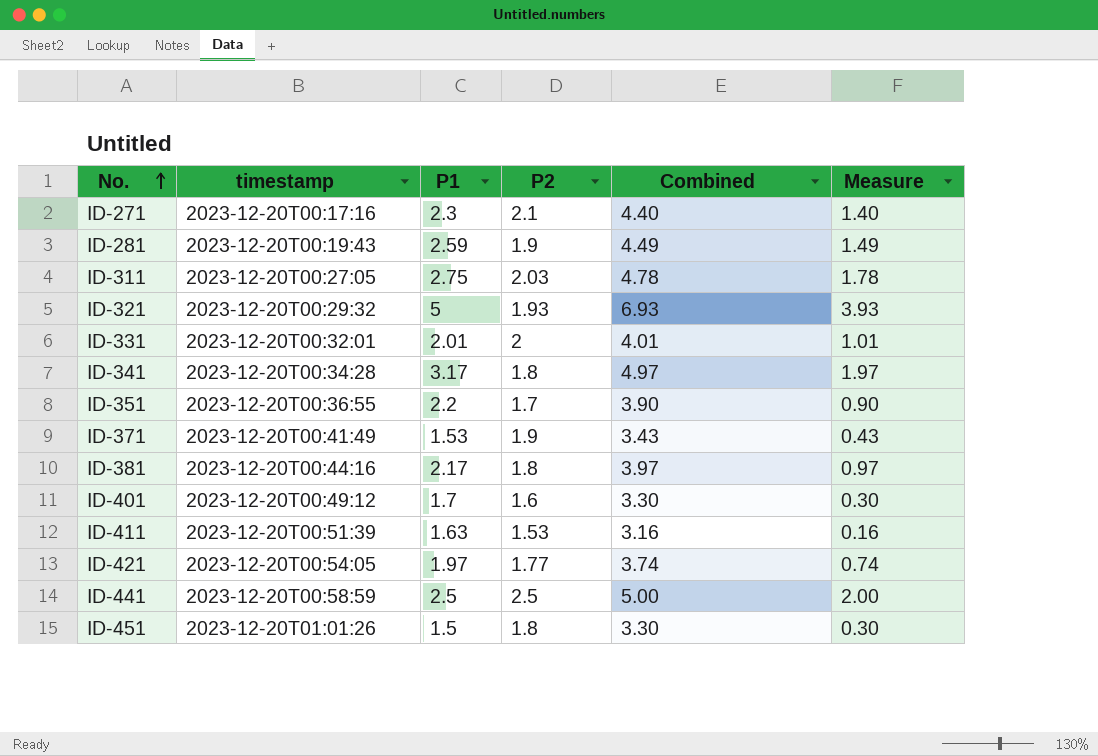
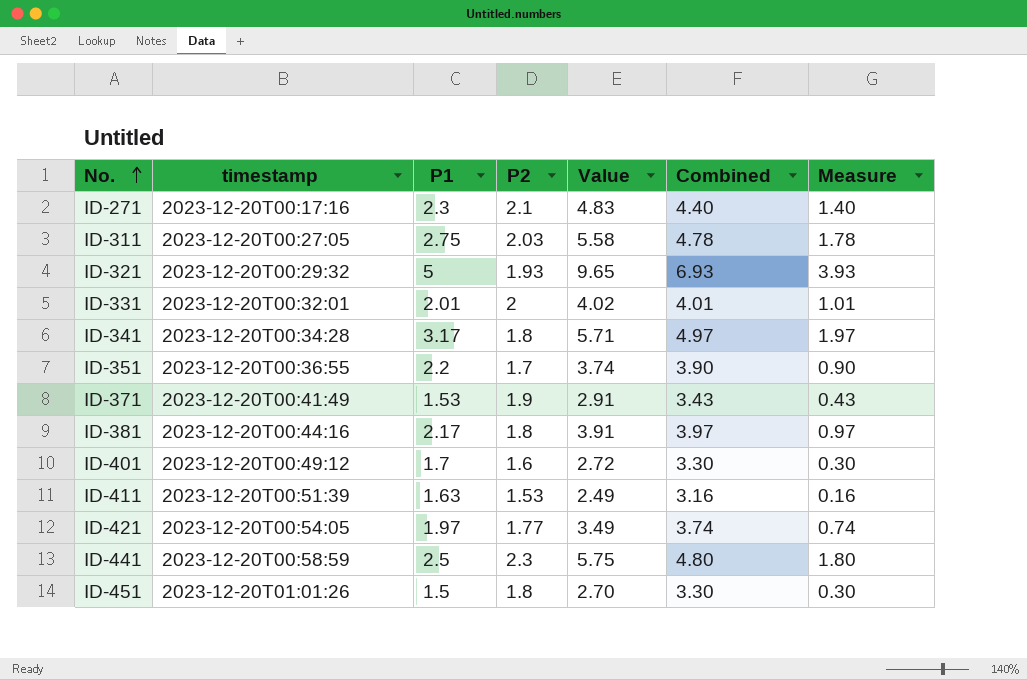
column Value | formula: none -> [P1] * [P2]
row ID-281: 2023-12-20T00:19:43 | 2.59 | 1.9 | 4.49 | 1.49 -> none
ID-441 | P2: 2.5 -> 2.3
ID-441 | Combined: 5.00 -> 4.80
ID-441 | Measure: 2.00 -> 1.80

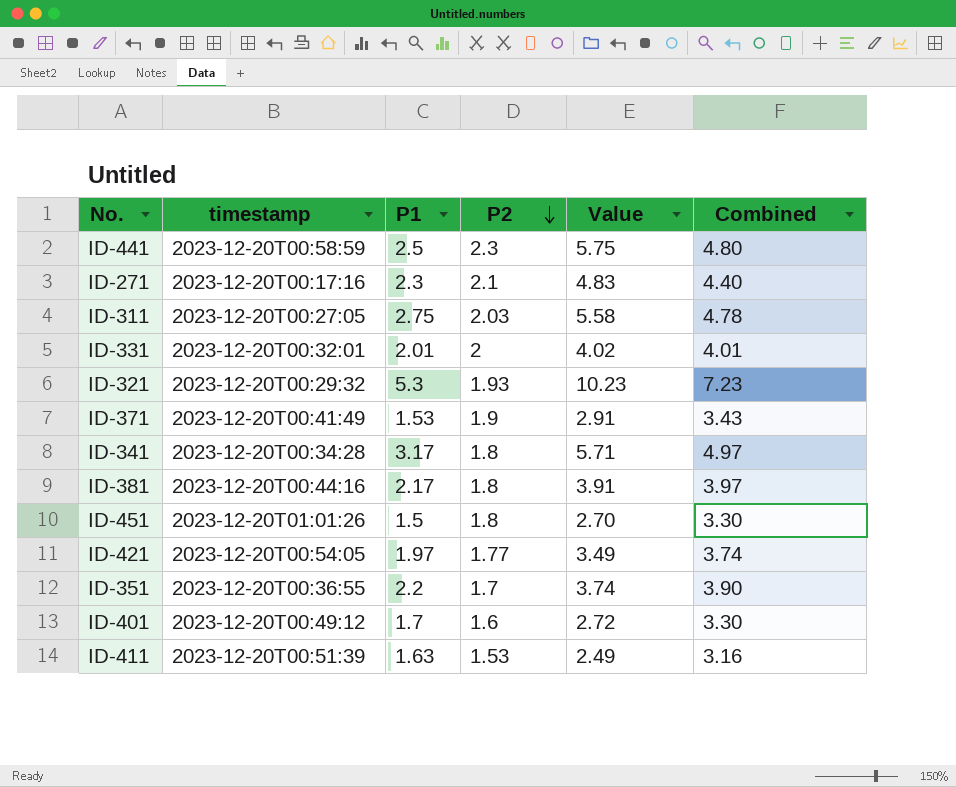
row order: No. ascending -> P2 descending
column Measure | formula: [Combined] - 3 -> none
ID-321 | P1: 5 -> 5.3
ID-321 | Value: 9.65 -> 10.23
ID-321 | Combined: 6.93 -> 7.23

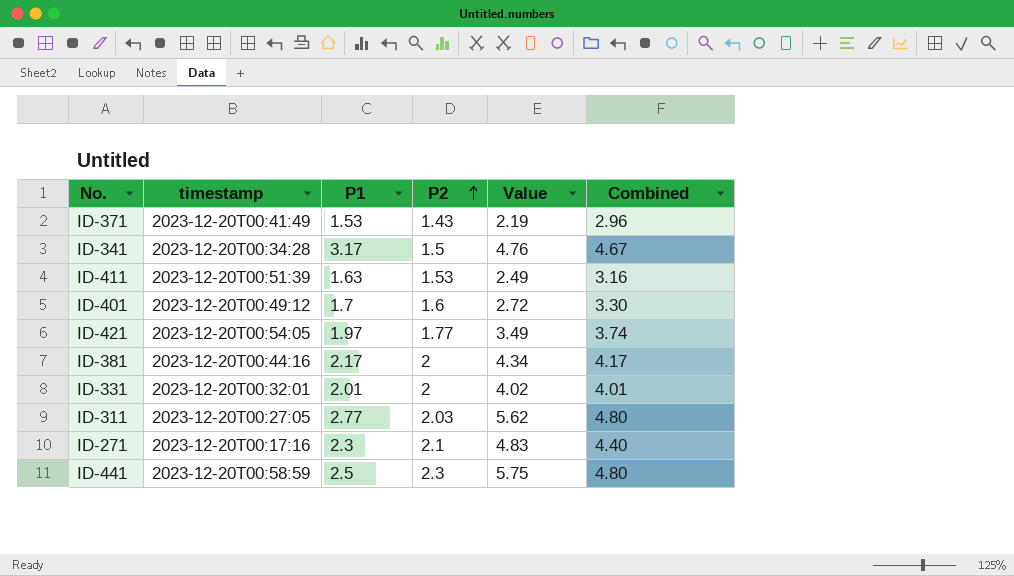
row order: P2 descending -> P2 ascending
row ID-321: 2023-12-20T00:29:32 | 5.3 | 1.93 | 10.23 | 7.23 -> none
row ID-451: 2023-12-20T01:01:26 | 1.5 | 1.8 | 2.70 | 3.30 -> none
row ID-351: 2023-12-20T00:36:55 | 2.2 | 1.7 | 3.74 | 3.90 -> none
ID-371 | P2: 1.9 -> 1.43
ID-371 | Value: 2.91 -> 2.19
ID-371 | Combined: 3.43 -> 2.96
ID-341 | P2: 1.8 -> 1.5
ID-341 | Value: 5.71 -> 4.76
ID-341 | Combined: 4.97 -> 4.67
ID-381 | P2: 1.8 -> 2
ID-381 | Value: 3.91 -> 4.34
ID-381 | Combined: 3.97 -> 4.17
ID-311 | P1: 2.75 -> 2.77
ID-311 | Value: 5.58 -> 5.62
ID-311 | Combined: 4.78 -> 4.80

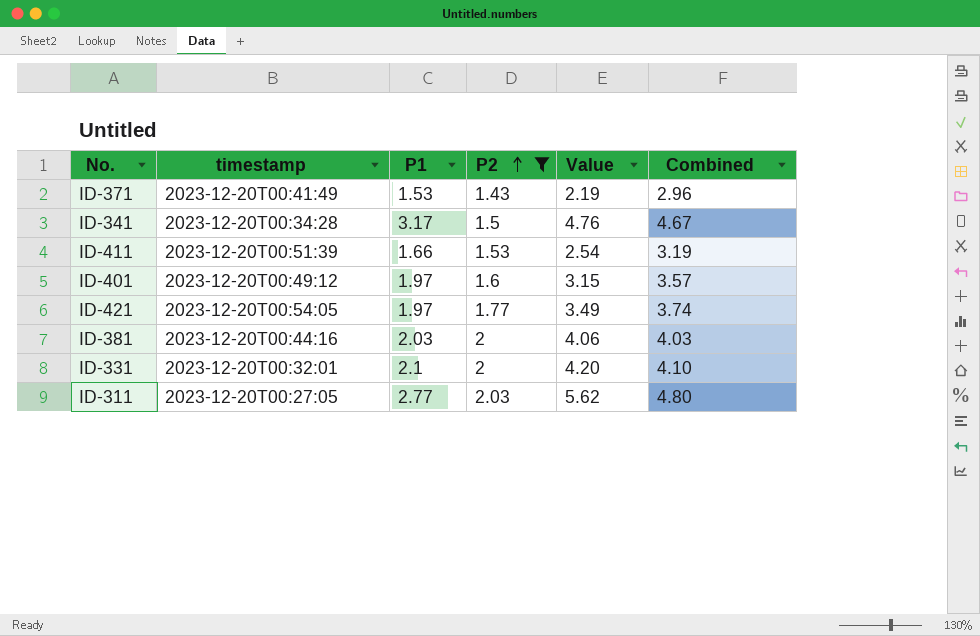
filter: none -> P2 <= 2.03
ID-411 | P1: 1.63 -> 1.66
ID-411 | Value: 2.49 -> 2.54
ID-411 | Combined: 3.16 -> 3.19
ID-401 | P1: 1.7 -> 1.97
ID-401 | Value: 2.72 -> 3.15
ID-401 | Combined: 3.30 -> 3.57
ID-381 | P1: 2.17 -> 2.03
ID-381 | Value: 4.34 -> 4.06
ID-381 | Combined: 4.17 -> 4.03
ID-331 | P1: 2.01 -> 2.1
ID-331 | Value: 4.02 -> 4.20
ID-331 | Combined: 4.01 -> 4.10

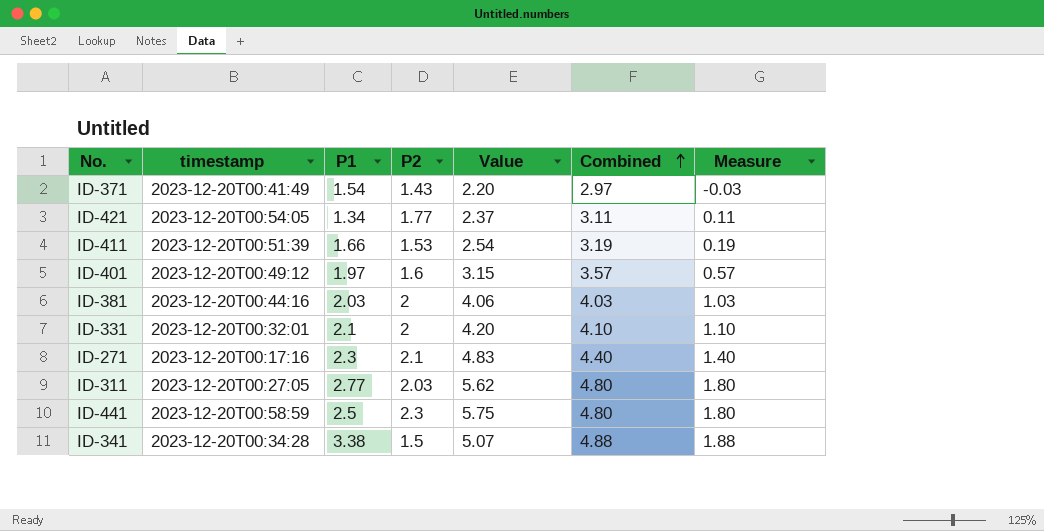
filter: P2 <= 2.03 -> none
row order: P2 ascending -> Combined ascending
column Measure | formula: none -> [Combined] - 3
ID-371 | P1: 1.53 -> 1.54
ID-371 | Value: 2.19 -> 2.20
ID-371 | Combined: 2.96 -> 2.97
ID-421 | P1: 1.97 -> 1.34
ID-421 | Value: 3.49 -> 2.37
ID-421 | Combined: 3.74 -> 3.11
ID-341 | P1: 3.17 -> 3.38
ID-341 | Value: 4.76 -> 5.07
ID-341 | Combined: 4.67 -> 4.88

